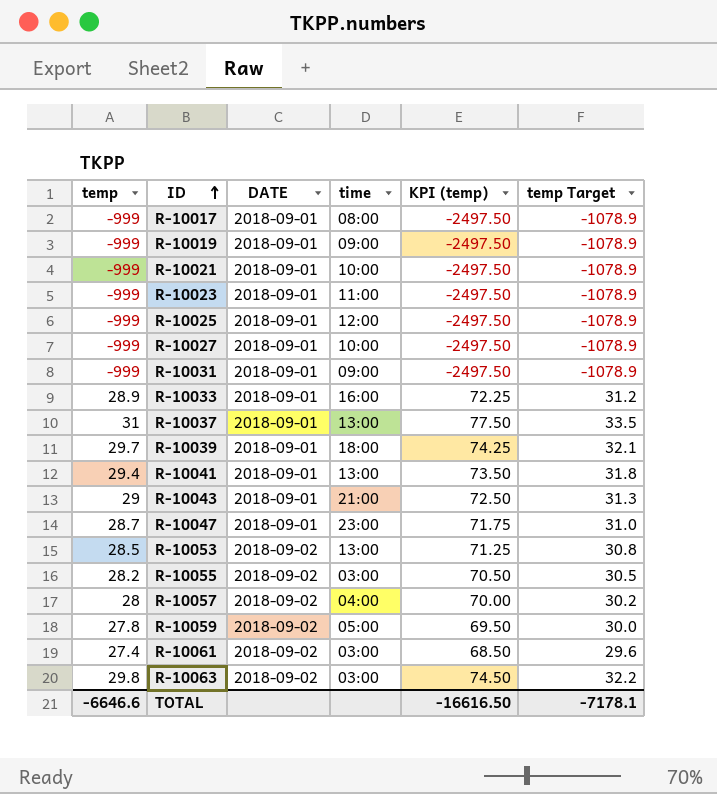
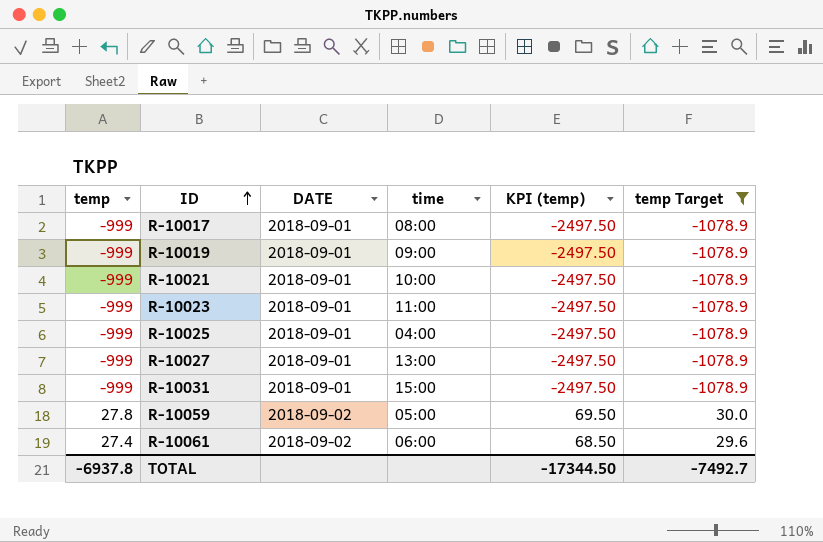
filter: none -> temp Target <= 30.0
R-10025 | time: 12:00 -> 04:00
R-10027 | time: 10:00 -> 13:00
R-10031 | time: 09:00 -> 15:00
R-10061 | time: 03:00 -> 06:00
TOTAL | temp: -6646.6 -> -6937.8
TOTAL | KPI (temp): -16616.50 -> -17344.50
TOTAL | temp Target: -7178.1 -> -7492.7

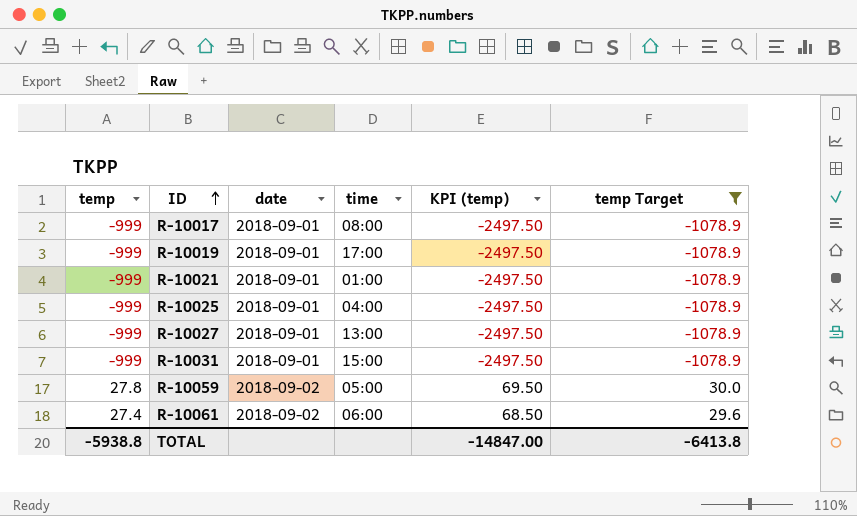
column name: DATE -> date
row R-10023: -999 | 2018-09-01 | 11:00 | -2497.50 | -1078.9 -> none
R-10019 | time: 09:00 -> 17:00
R-10021 | time: 10:00 -> 01:00
TOTAL | temp: -6937.8 -> -5938.8
TOTAL | KPI (temp): -17344.50 -> -14847.00
TOTAL | temp Target: -7492.7 -> -6413.8

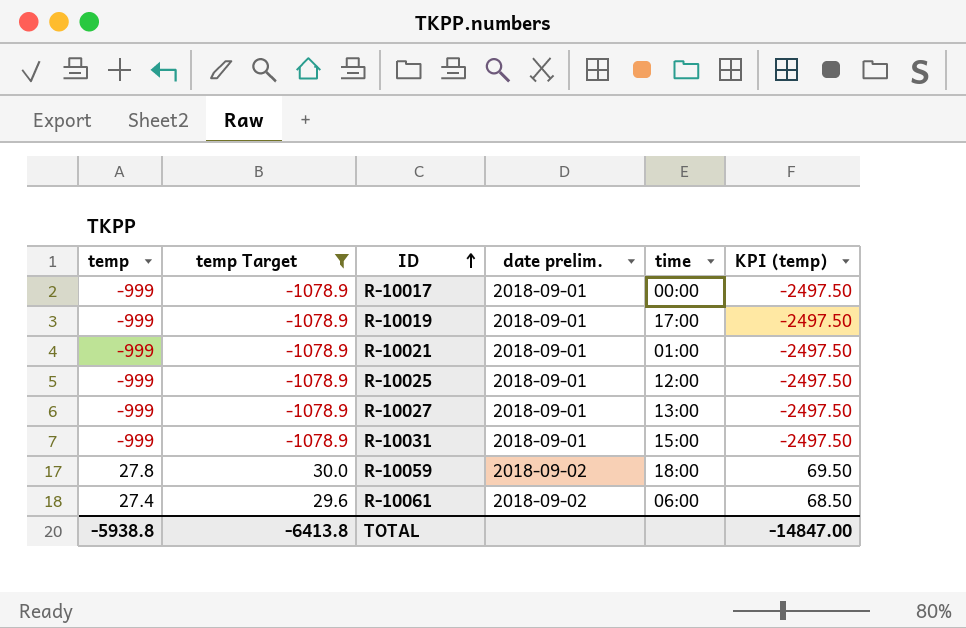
column temp Target | position: 6 -> 2
column name: date -> date prelim.
R-10017 | time: 08:00 -> 00:00
R-10025 | time: 04:00 -> 12:00
R-10059 | time: 05:00 -> 18:00

